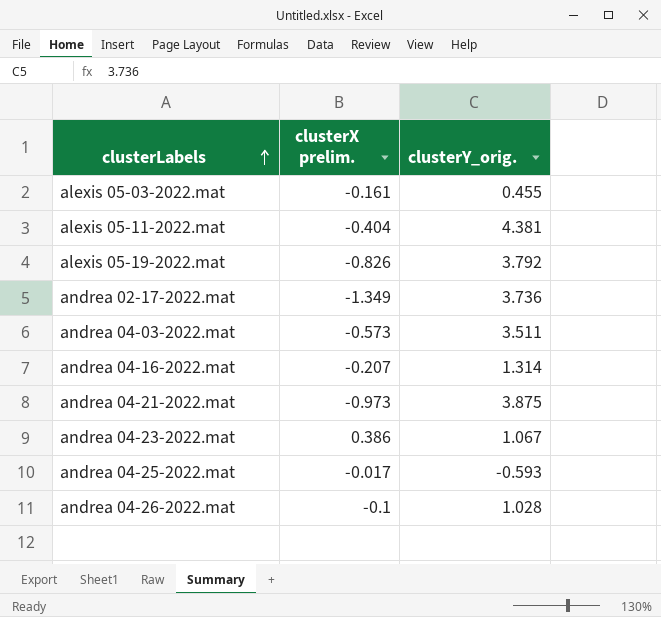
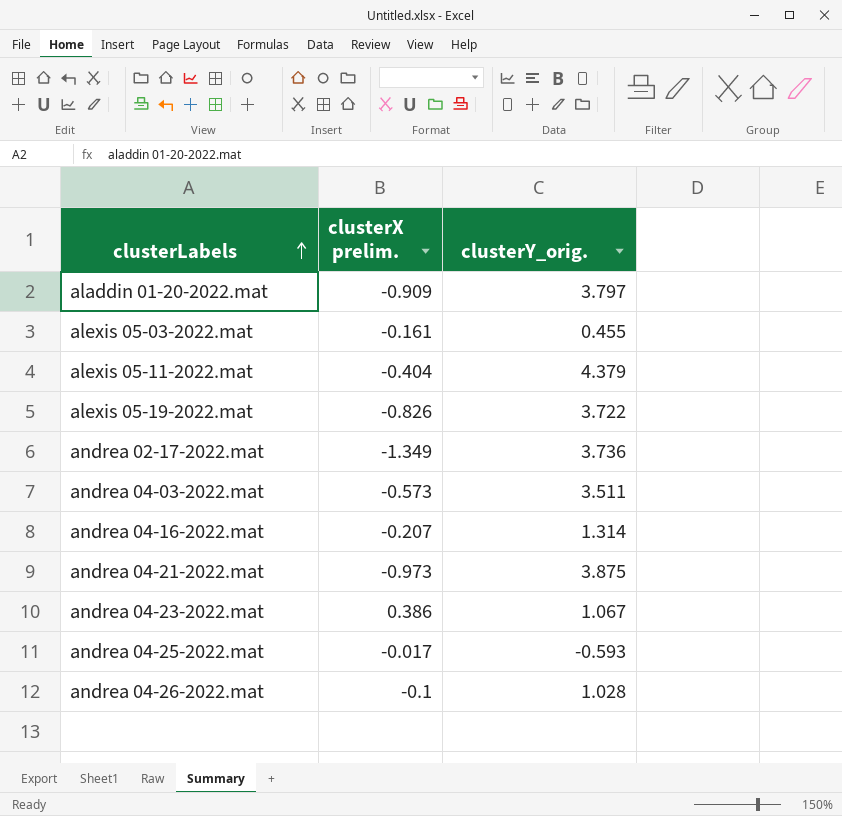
row aladdin 01-20-2022.mat: none -> -0.909 | 3.797
alexis 05-11-2022.mat | clusterY_orig.: 4.381 -> 4.379
alexis 05-19-2022.mat | clusterY_orig.: 3.792 -> 3.722

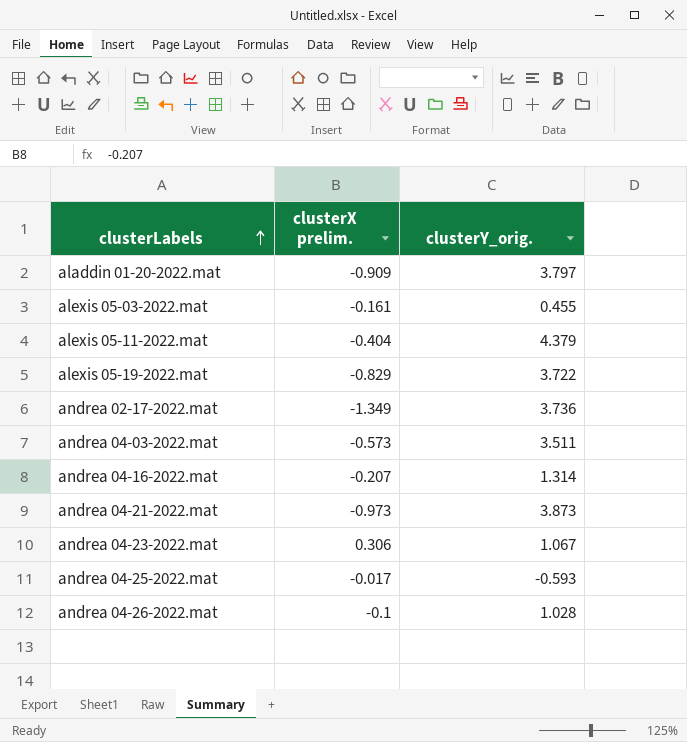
alexis 05-19-2022.mat | clusterX prelim.: -0.826 -> -0.829
andrea 04-21-2022.mat | clusterY_orig.: 3.875 -> 3.873
andrea 04-23-2022.mat | clusterX prelim.: 0.386 -> 0.306

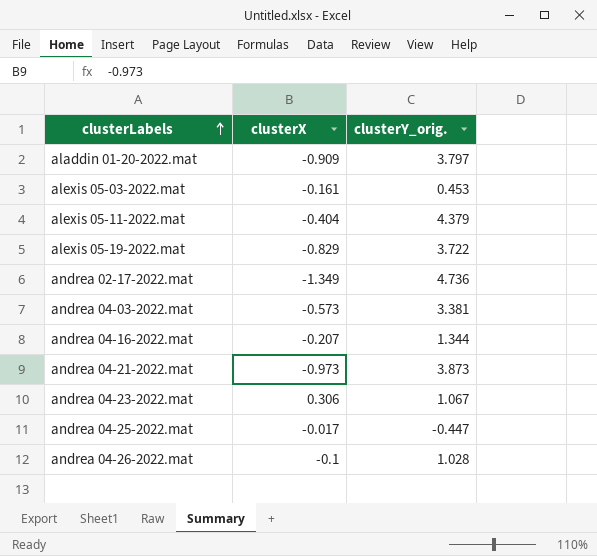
column name: clusterX prelim. -> clusterX
alexis 05-03-2022.mat | clusterY_orig.: 0.455 -> 0.453
andrea 02-17-2022.mat | clusterY_orig.: 3.736 -> 4.736
andrea 04-03-2022.mat | clusterY_orig.: 3.511 -> 3.381
andrea 04-16-2022.mat | clusterY_orig.: 1.314 -> 1.344
andrea 04-25-2022.mat | clusterY_orig.: -0.593 -> -0.447

